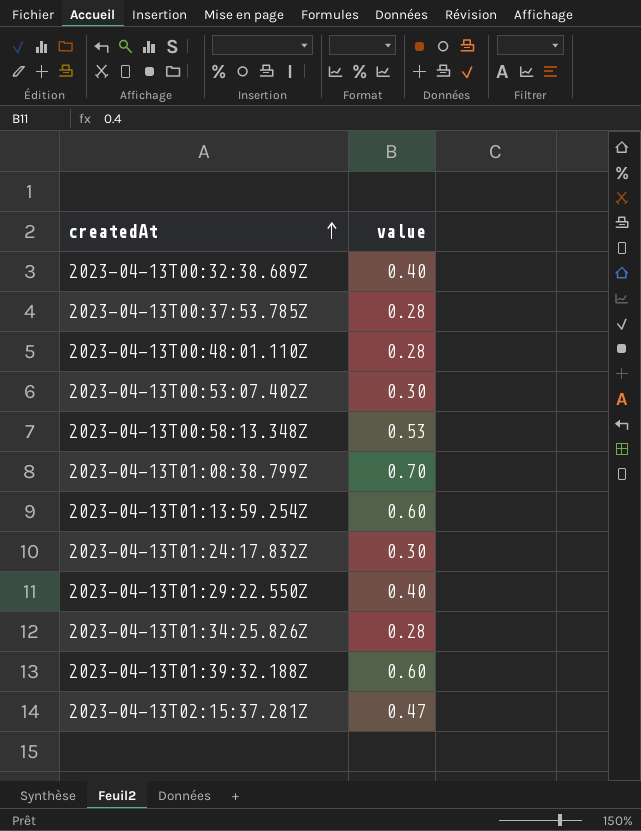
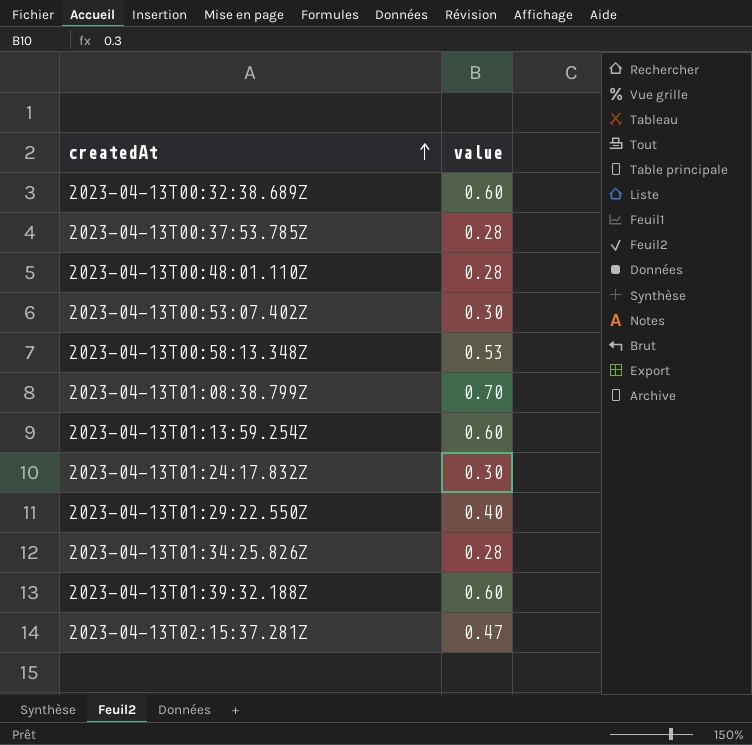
2023-04-13T00:32:38.689Z | value: 0.40 -> 0.60

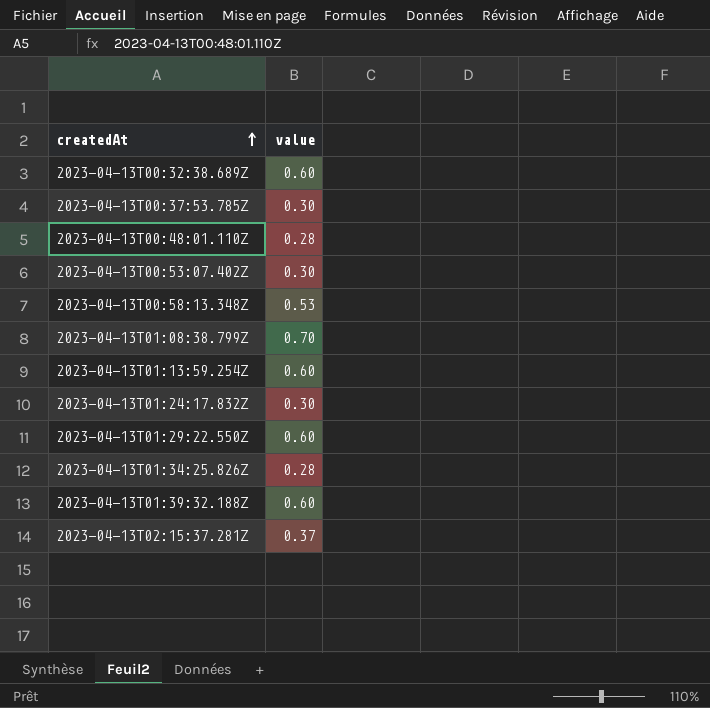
2023-04-13T00:37:53.785Z | value: 0.28 -> 0.30
2023-04-13T01:29:22.550Z | value: 0.40 -> 0.60
2023-04-13T02:15:37.281Z | value: 0.47 -> 0.37

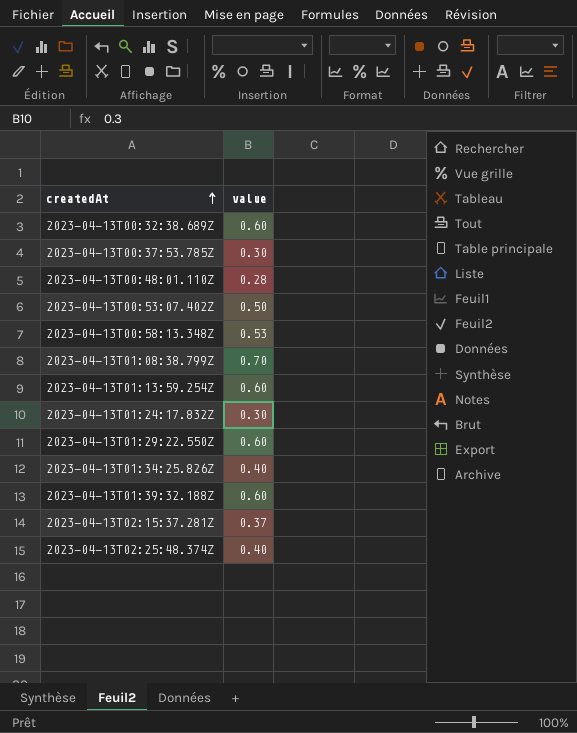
2023-04-13T00:53:07.402Z | value: 0.30 -> 0.50
2023-04-13T01:34:25.826Z | value: 0.28 -> 0.40
row 2023-04-13T02:25:48.374Z: none -> 0.40

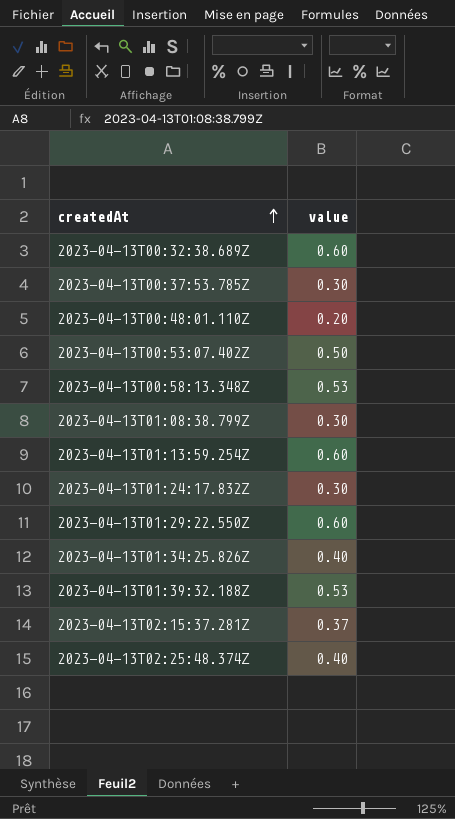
2023-04-13T00:48:01.110Z | value: 0.28 -> 0.20
2023-04-13T01:08:38.799Z | value: 0.70 -> 0.30
2023-04-13T01:39:32.188Z | value: 0.60 -> 0.53

